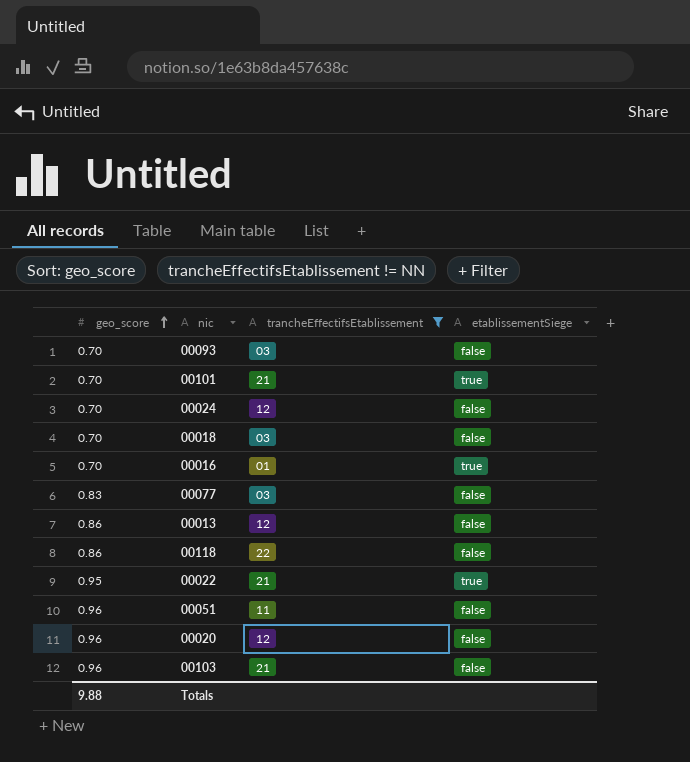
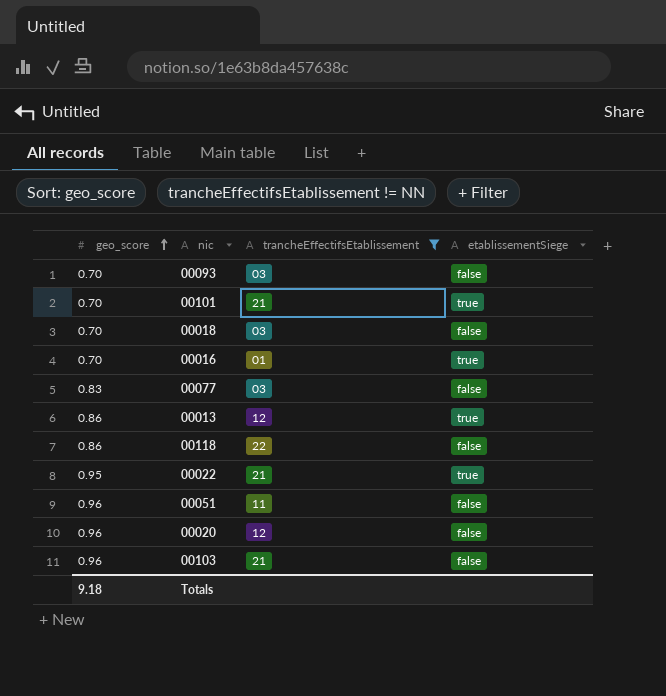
row 00024: 0.70 | 12 | false -> none
00013 | etablissementSiege: false -> true
Totals | geo_score: 9.88 -> 9.18

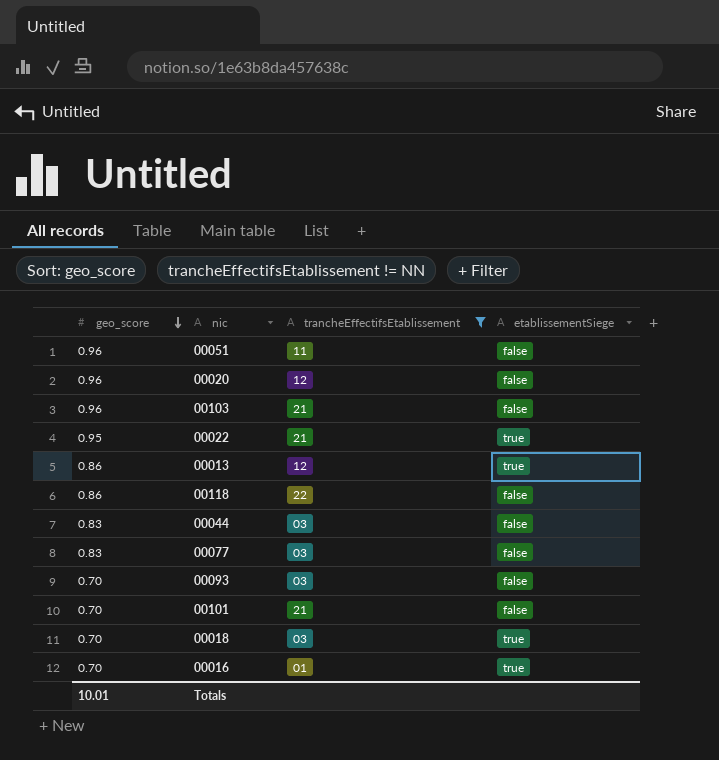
row order: geo_score ascending -> geo_score descending
row 00044: none -> 0.83 | 03 | false
00101 | etablissementSiege: true -> false
00018 | etablissementSiege: false -> true
Totals | geo_score: 9.18 -> 10.01

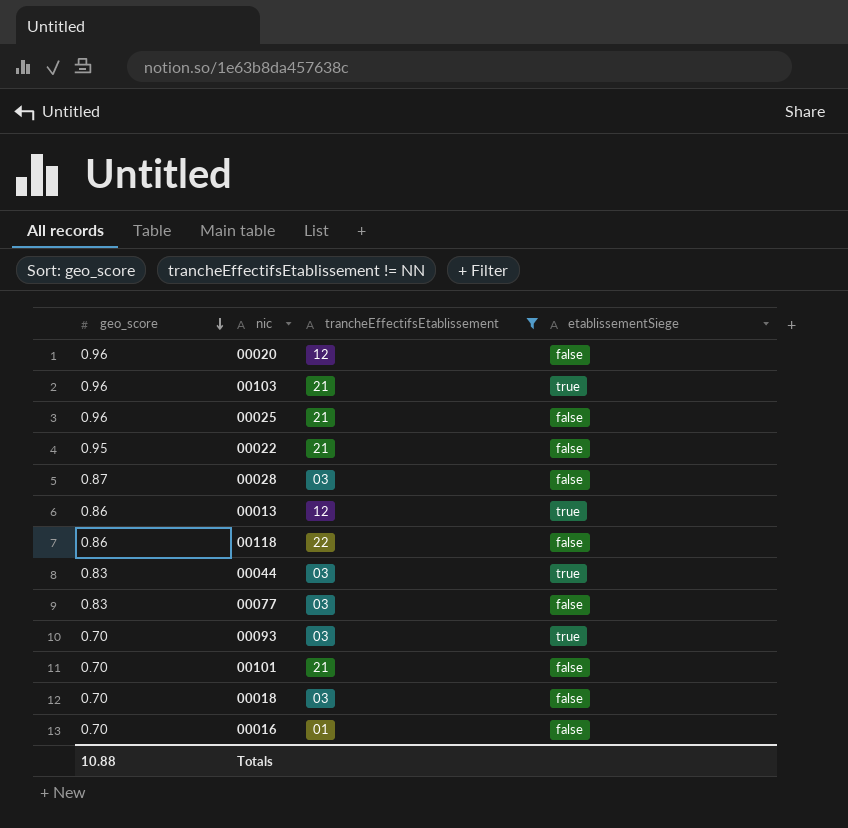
row 00051: 0.96 | 11 | false -> none
00103 | etablissementSiege: false -> true
row 00025: none -> 0.96 | 21 | false
00022 | etablissementSiege: true -> false
row 00028: none -> 0.87 | 03 | false
00044 | etablissementSiege: false -> true
00093 | etablissementSiege: false -> true
00018 | etablissementSiege: true -> false
00016 | etablissementSiege: true -> false
Totals | geo_score: 10.01 -> 10.88

